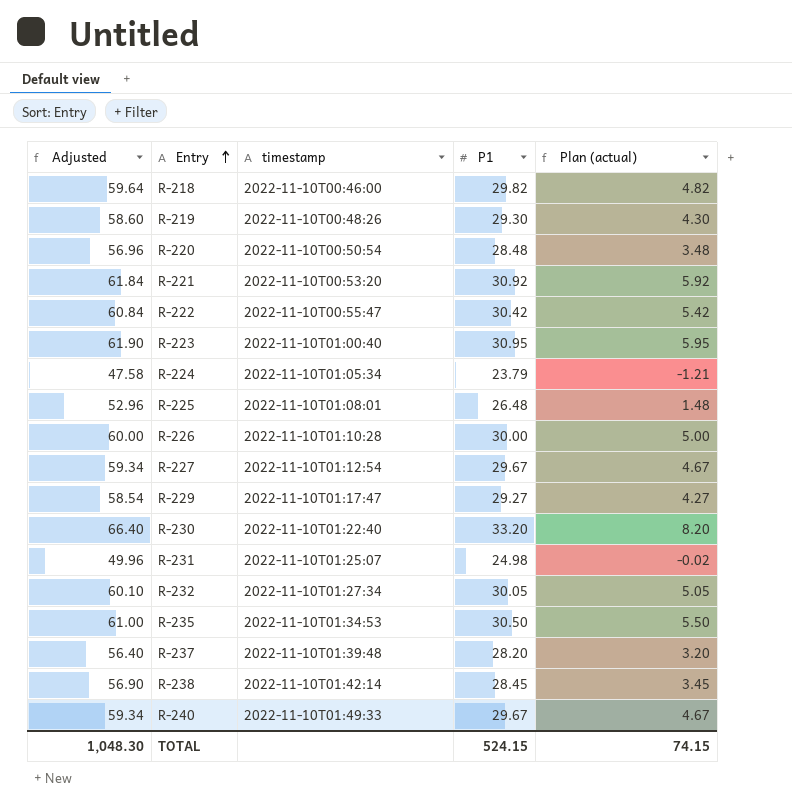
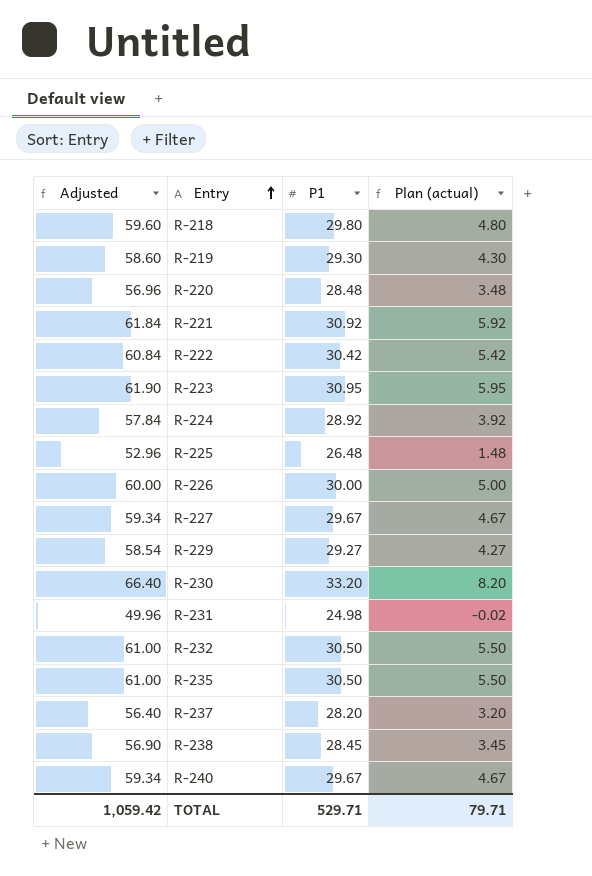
column timestamp | position: 3 -> none
R-218 | Adjusted: 59.64 -> 59.60
R-218 | P1: 29.82 -> 29.80
R-218 | Plan (actual): 4.82 -> 4.80
R-224 | Adjusted: 47.58 -> 57.84
R-224 | P1: 23.79 -> 28.92
R-224 | Plan (actual): -1.21 -> 3.92
R-232 | Adjusted: 60.10 -> 61.00
R-232 | P1: 30.05 -> 30.50
R-232 | Plan (actual): 5.05 -> 5.50
TOTAL | Adjusted: 1,048.30 -> 1,059.42
TOTAL | P1: 524.15 -> 529.71
TOTAL | Plan (actual): 74.15 -> 79.71

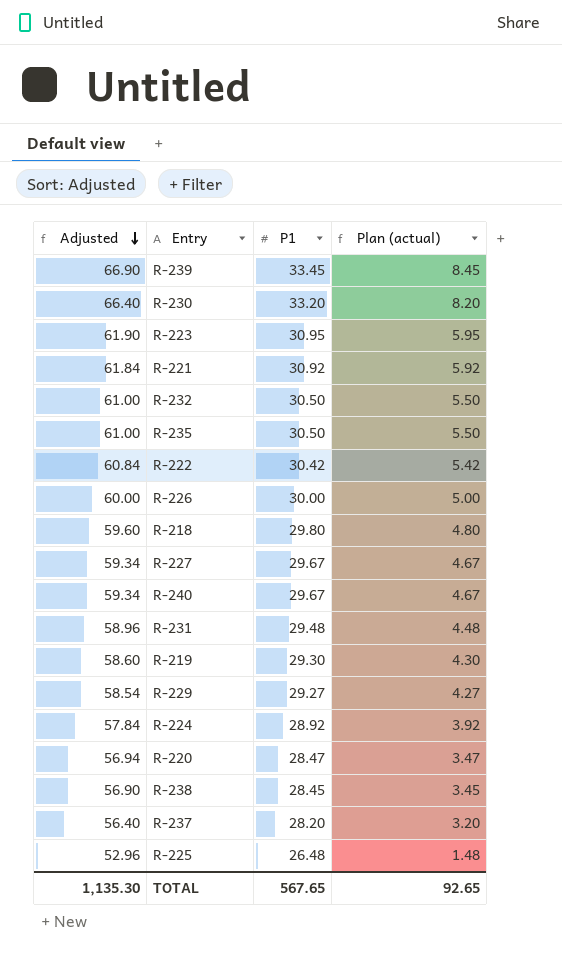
row order: Entry ascending -> Adjusted descending
row R-239: none -> 66.90 | 33.45 | 8.45
R-231 | Adjusted: 49.96 -> 58.96
R-231 | P1: 24.98 -> 29.48
R-231 | Plan (actual): -0.02 -> 4.48
R-220 | Adjusted: 56.96 -> 56.94
R-220 | P1: 28.48 -> 28.47
R-220 | Plan (actual): 3.48 -> 3.47
TOTAL | Adjusted: 1,059.42 -> 1,135.30
TOTAL | P1: 529.71 -> 567.65
TOTAL | Plan (actual): 79.71 -> 92.65

